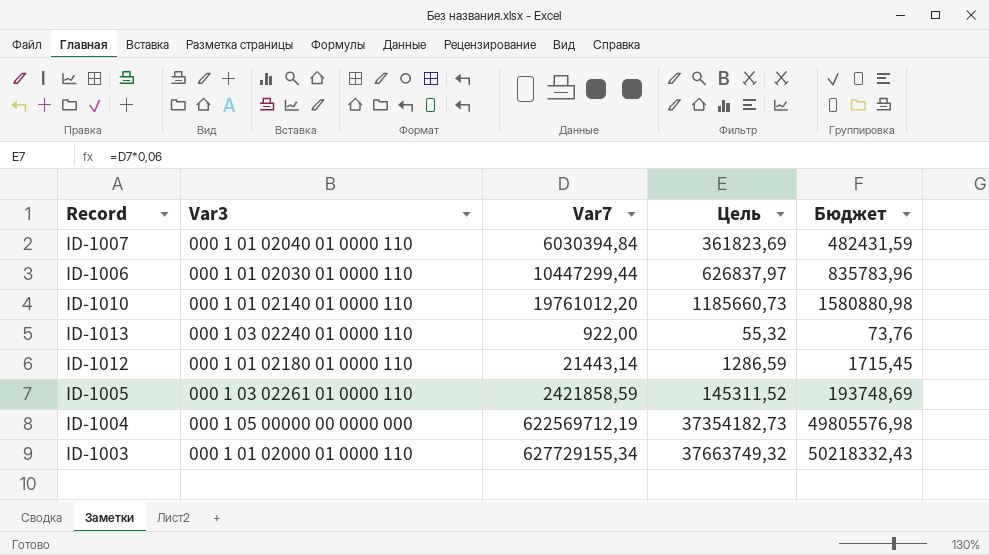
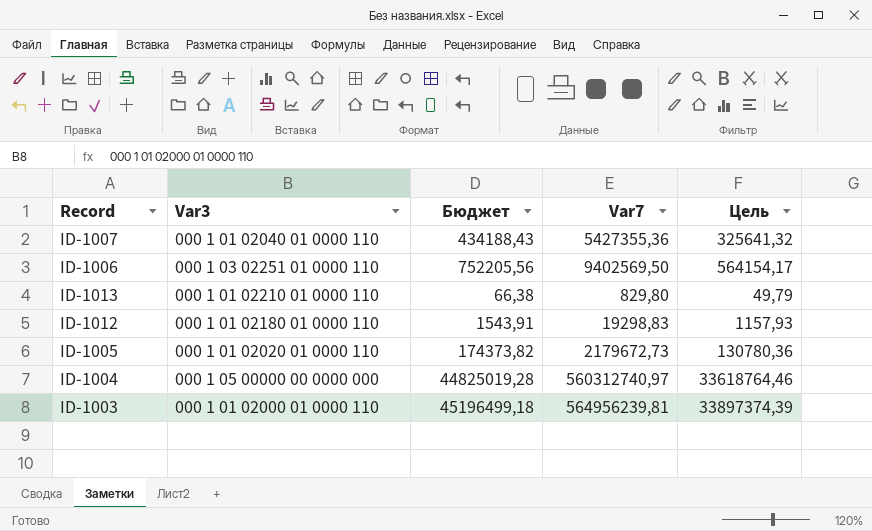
column Бюджет | position: 5 -> 3
row ID-1010: 000 1 01 02140 01 0000 110 | 19761012,20 | 1185660,73 | 1580880,98 -> none
ID-1007 | Бюджет: 482431,59 -> 434188,43
ID-1007 | Var7: 6030394,84 -> 5427355,36
ID-1007 | Цель: 361823,69 -> 325641,32
ID-1006 | Var3: 000 1 01 02030 01 0000 110 -> 000 1 03 02251 01 0000 110
ID-1006 | Бюджет: 835783,96 -> 752205,56
ID-1006 | Var7: 10447299,44 -> 9402569,50
ID-1006 | Цель: 626837,97 -> 564154,17
ID-1013 | Var3: 000 1 03 02240 01 0000 110 -> 000 1 01 02210 01 0000 110
ID-1013 | Бюджет: 73,76 -> 66,38
ID-1013 | Var7: 922,00 -> 829,80
ID-1013 | Цель: 55,32 -> 49,79
ID-1012 | Бюджет: 1715,45 -> 1543,91
ID-1012 | Var7: 21443,14 -> 19298,83
ID-1012 | Цель: 1286,59 -> 1157,93
ID-1005 | Var3: 000 1 03 02261 01 0000 110 -> 000 1 01 02020 01 0000 110
ID-1005 | Бюджет: 193748,69 -> 174373,82
ID-1005 | Var7: 2421858,59 -> 2179672,73
ID-1005 | Цель: 145311,52 -> 130780,36
ID-1004 | Бюджет: 49805576,98 -> 44825019,28
ID-1004 | Var7: 622569712,19 -> 560312740,97
ID-1004 | Цель: 37354182,73 -> 33618764,46
ID-1003 | Бюджет: 50218332,43 -> 45196499,18
ID-1003 | Var7: 627729155,34 -> 564956239,81
ID-1003 | Цель: 37663749,32 -> 33897374,39

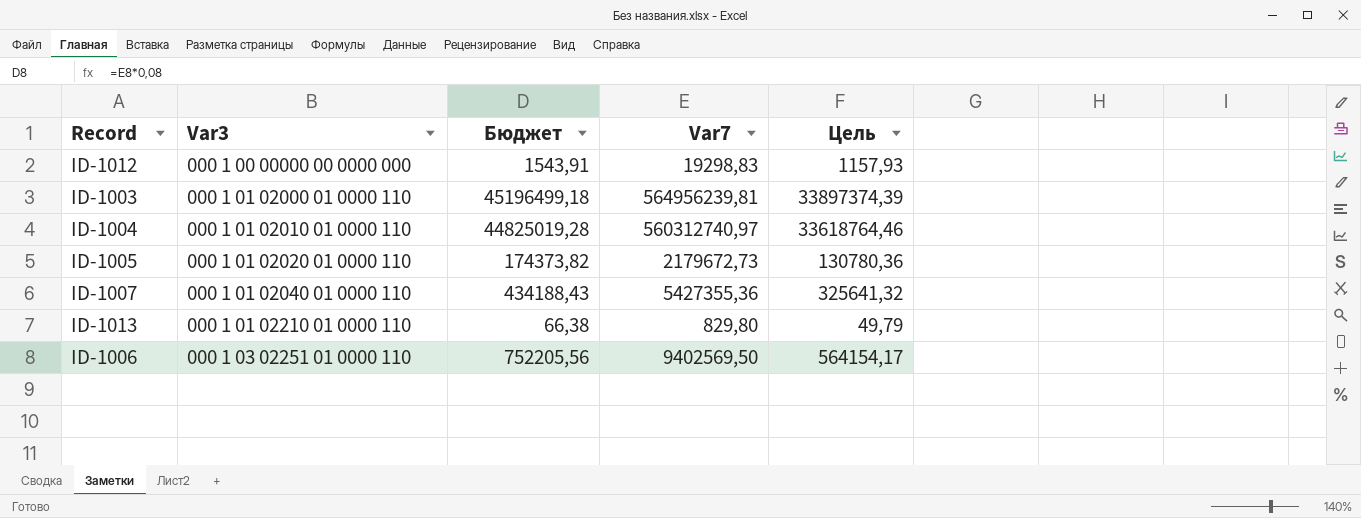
row order: none -> Var3 ascending
ID-1012 | Var3: 000 1 01 02180 01 0000 110 -> 000 1 00 00000 00 0000 000
ID-1004 | Var3: 000 1 05 00000 00 0000 000 -> 000 1 01 02010 01 0000 110

